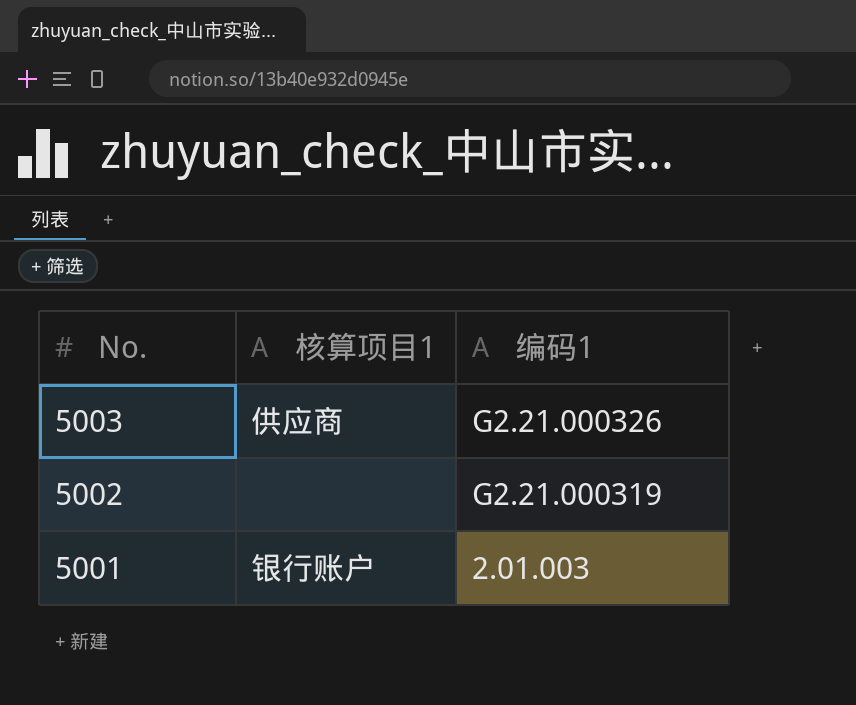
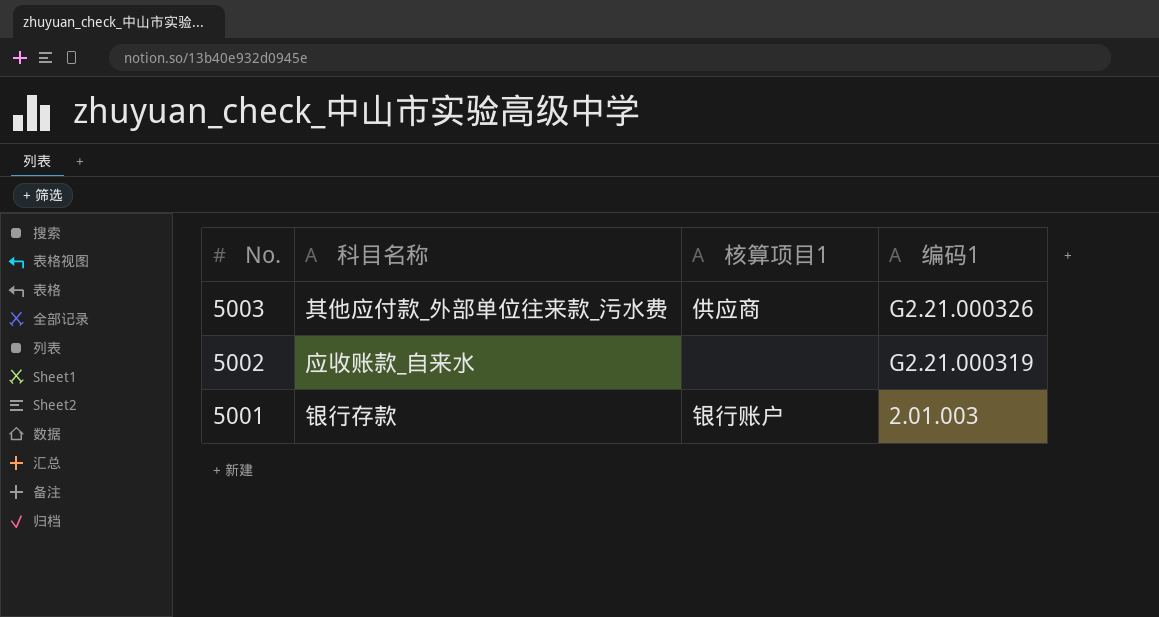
column 科目名称 | position: none -> 2

